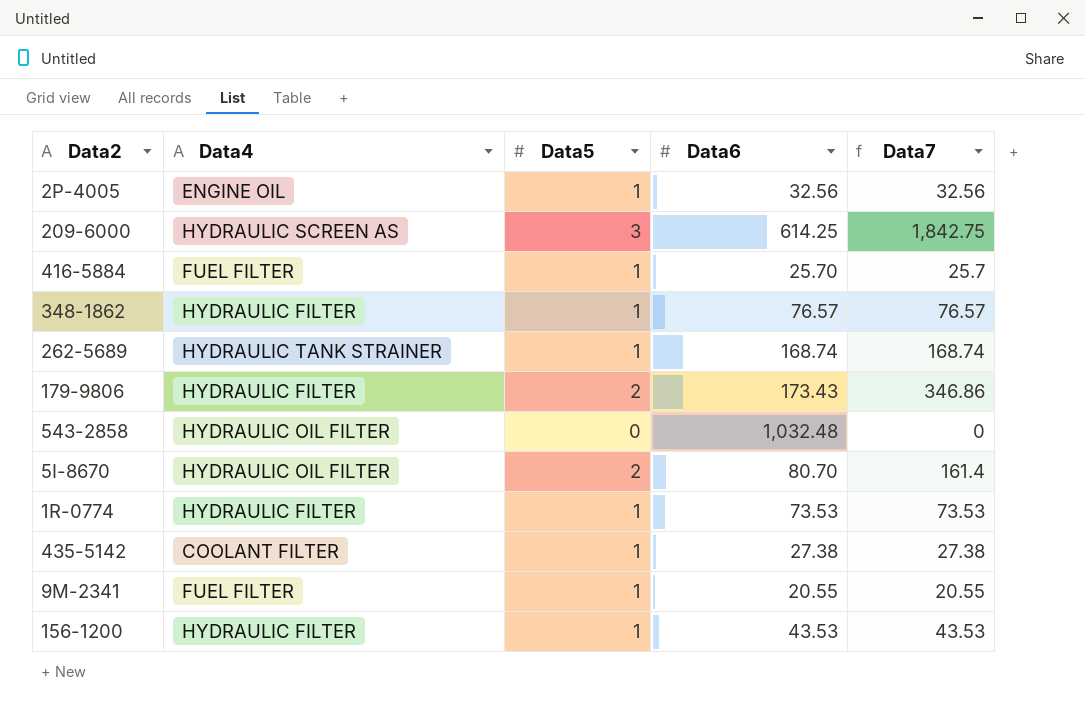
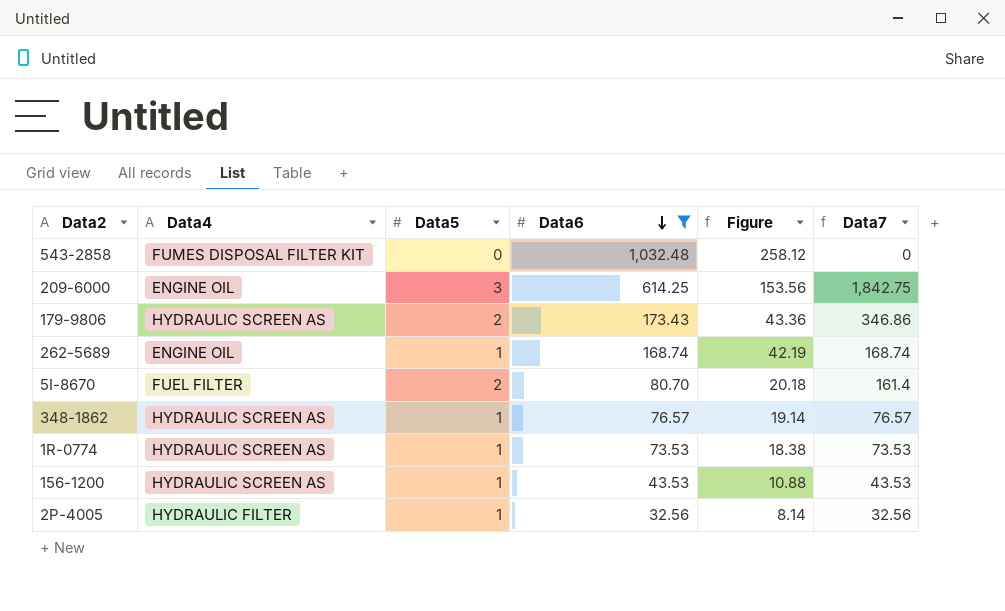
filter: none -> Data6 >= 32.56
row order: none -> Data6 descending
column Figure | formula: none -> [Data6] * 0.25
543-2858 | Data4: HYDRAULIC OIL FILTER -> FUMES DISPOSAL FILTER KIT
209-6000 | Data4: HYDRAULIC SCREEN AS -> ENGINE OIL
179-9806 | Data4: HYDRAULIC FILTER -> HYDRAULIC SCREEN AS
262-5689 | Data4: HYDRAULIC TANK STRAINER -> ENGINE OIL
5I-8670 | Data4: HYDRAULIC OIL FILTER -> FUEL FILTER
348-1862 | Data4: HYDRAULIC FILTER -> HYDRAULIC SCREEN AS
1R-0774 | Data4: HYDRAULIC FILTER -> HYDRAULIC SCREEN AS
156-1200 | Data4: HYDRAULIC FILTER -> HYDRAULIC SCREEN AS
2P-4005 | Data4: ENGINE OIL -> HYDRAULIC FILTER

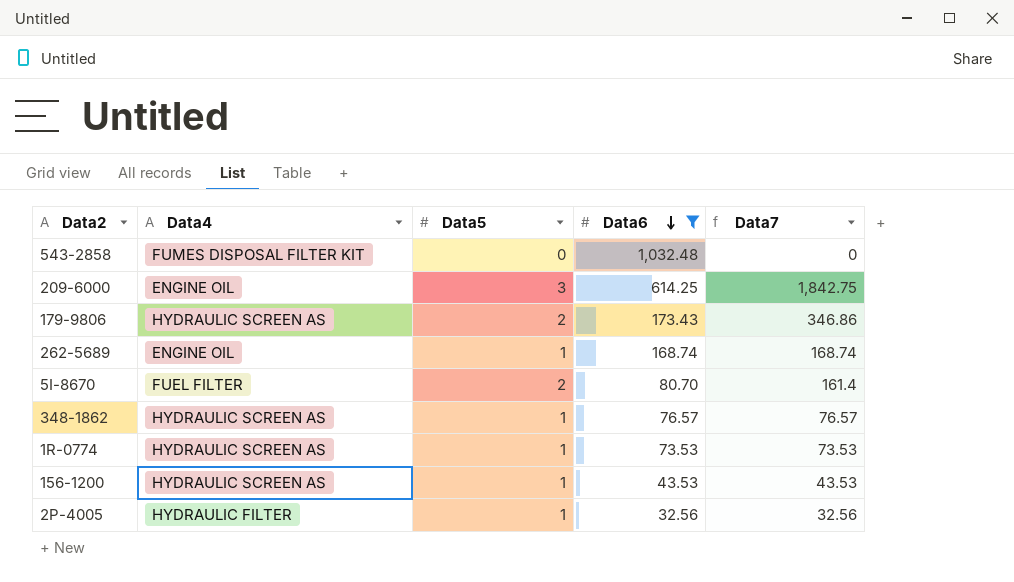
column Figure | formula: [Data6] * 0.25 -> none

